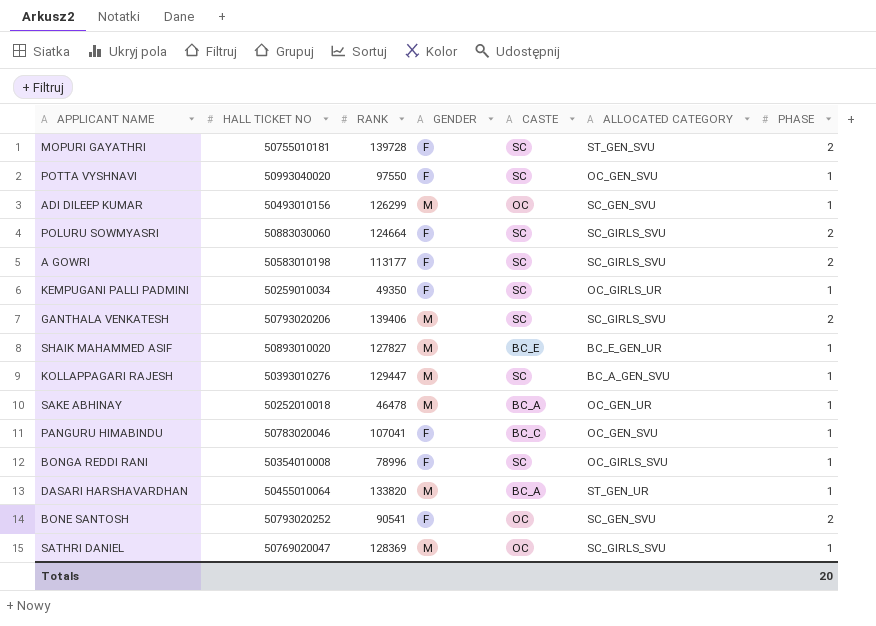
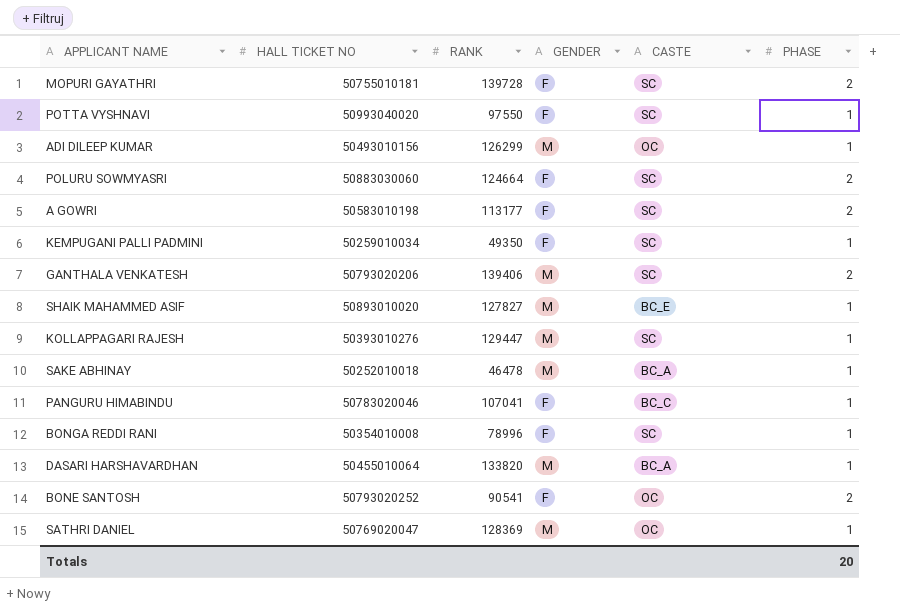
column ALLOCATED CATEGORY | position: 6 -> none

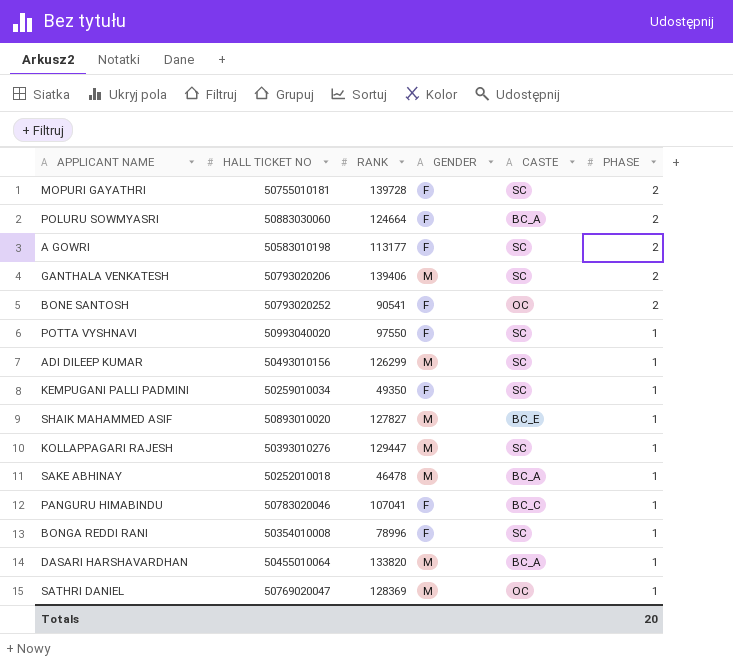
row order: none -> PHASE descending
POLURU SOWMYASRI | CASTE: SC -> BC_A
ADI DILEEP KUMAR | CASTE: OC -> SC

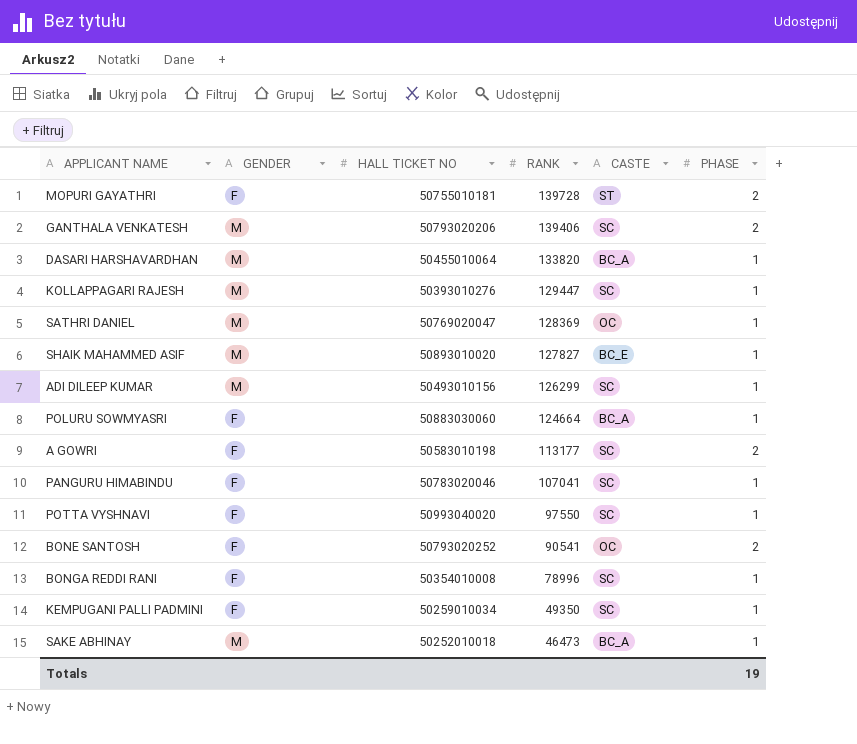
row order: PHASE descending -> RANK descending
column GENDER | position: 4 -> 2
MOPURI GAYATHRI | CASTE: SC -> ST
POLURU SOWMYASRI | PHASE: 2 -> 1
PANGURU HIMABINDU | CASTE: BC_C -> SC
SAKE ABHINAY | RANK: 46478 -> 46473
Totals | PHASE: 20 -> 19

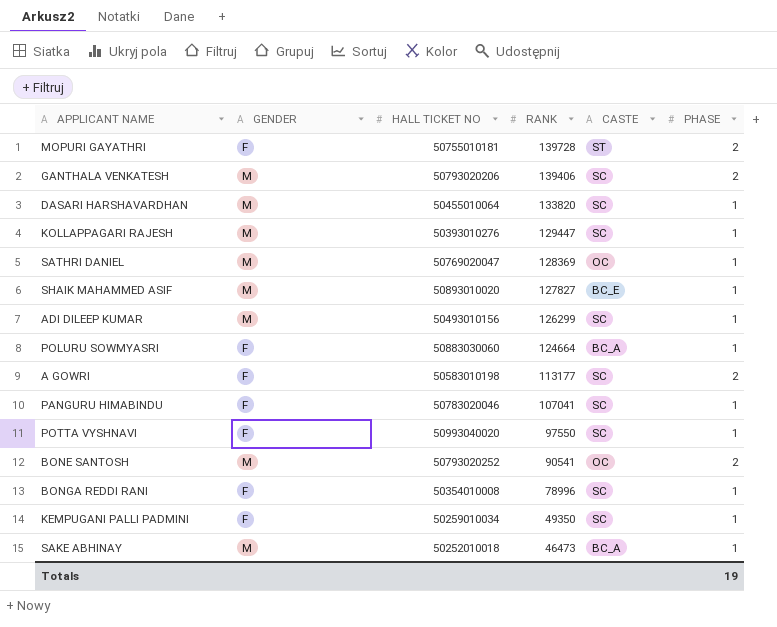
DASARI HARSHAVARDHAN | CASTE: BC_A -> SC
BONE SANTOSH | GENDER: F -> M

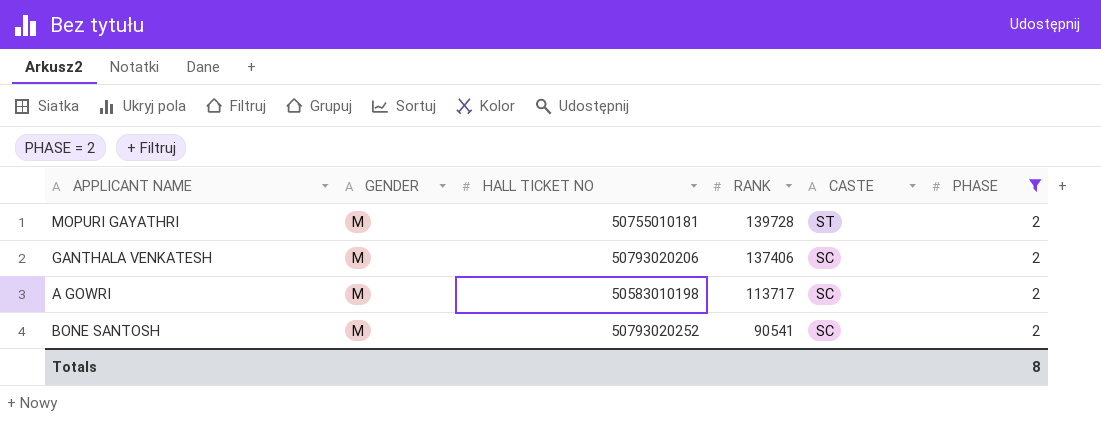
filter: none -> PHASE = 2
MOPURI GAYATHRI | GENDER: F -> M
GANTHALA VENKATESH | RANK: 139406 -> 137406
A GOWRI | GENDER: F -> M
A GOWRI | RANK: 113177 -> 113717
BONE SANTOSH | CASTE: OC -> SC
Totals | PHASE: 19 -> 8

